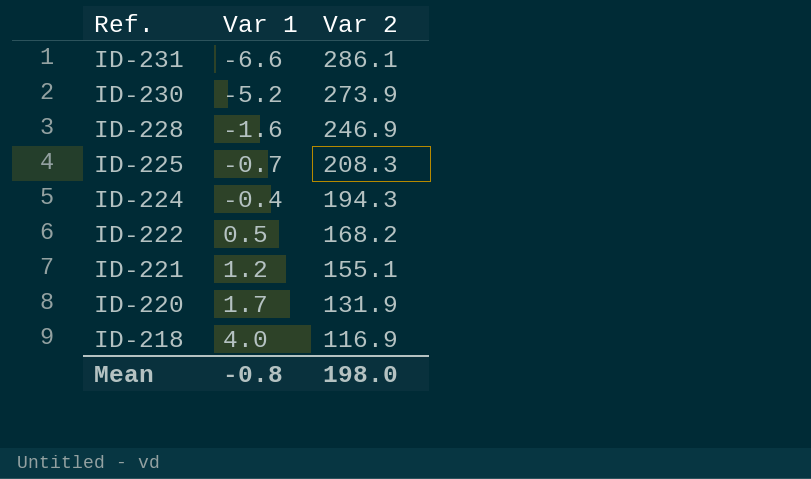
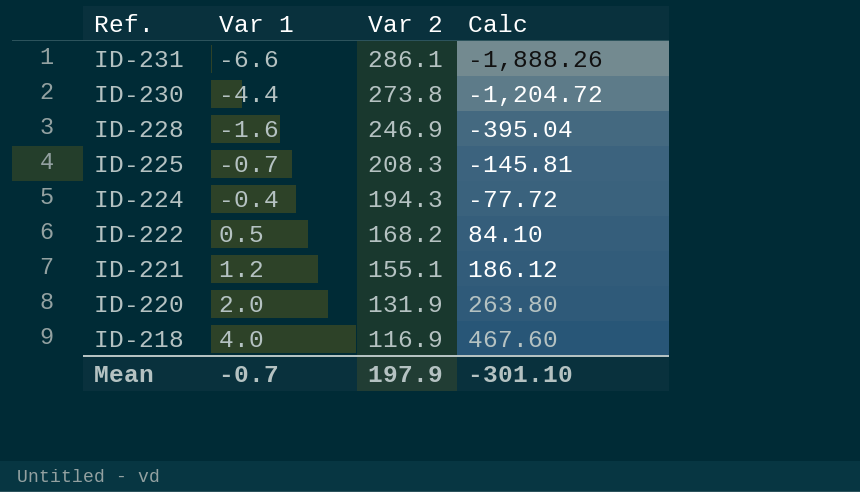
column Calc | formula: none -> [Var 1] * [Var 2]
ID-230 | Var 1: -5.2 -> -4.4
ID-230 | Var 2: 273.9 -> 273.8
ID-220 | Var 1: 1.7 -> 2.0
Mean | Var 1: -0.8 -> -0.7
Mean | Var 2: 198.0 -> 197.9

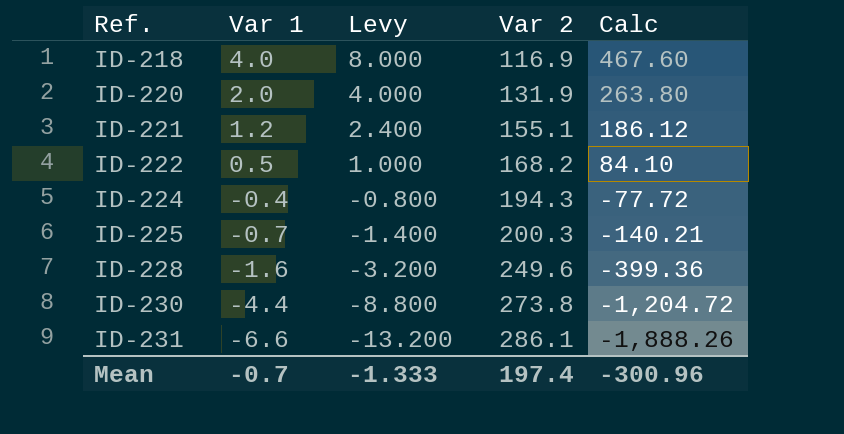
row order: Ref. descending -> Ref. ascending
column Levy | formula: none -> [Var 1] * 2
ID-225 | Var 2: 208.3 -> 200.3
ID-225 | Calc: -145.81 -> -140.21
ID-228 | Var 2: 246.9 -> 249.6
ID-228 | Calc: -395.04 -> -399.36
Mean | Var 2: 197.9 -> 197.4
Mean | Calc: -301.10 -> -300.96

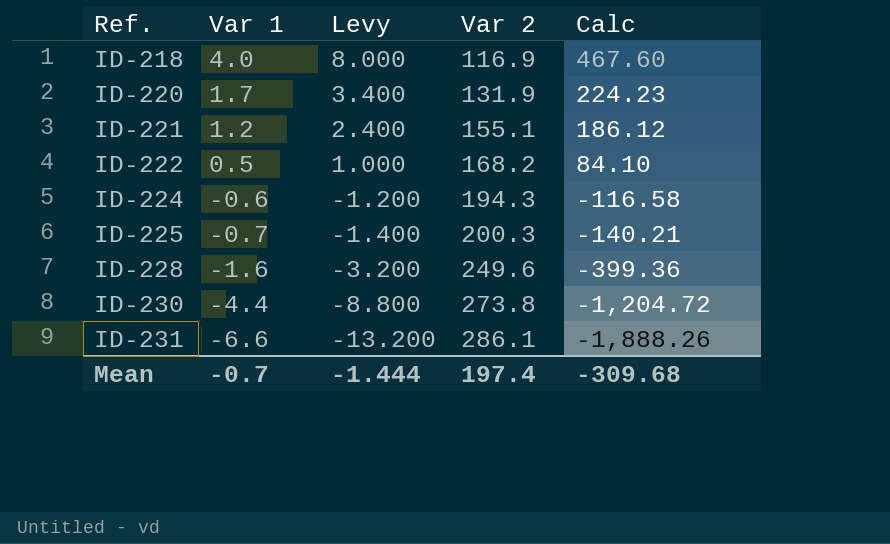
ID-220 | Var 1: 2.0 -> 1.7
ID-220 | Levy: 4.000 -> 3.400
ID-220 | Calc: 263.80 -> 224.23
ID-224 | Var 1: -0.4 -> -0.6
ID-224 | Levy: -0.800 -> -1.200
ID-224 | Calc: -77.72 -> -116.58
Mean | Levy: -1.333 -> -1.444
Mean | Calc: -300.96 -> -309.68

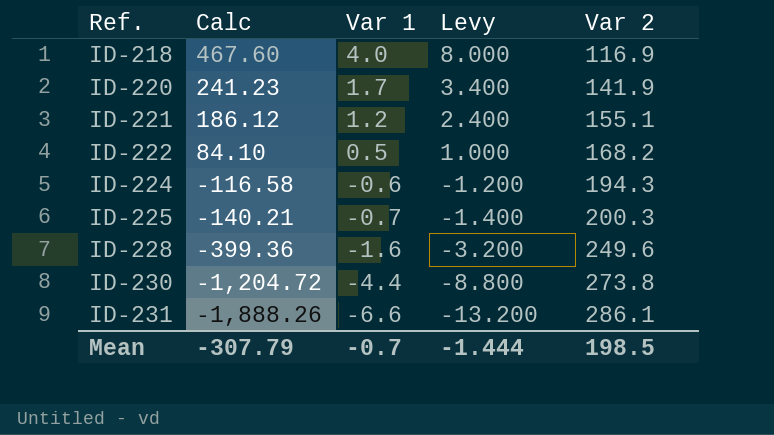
column Calc | position: 5 -> 2
ID-220 | Calc: 224.23 -> 241.23
ID-220 | Var 2: 131.9 -> 141.9
Mean | Calc: -309.68 -> -307.79
Mean | Var 2: 197.4 -> 198.5

